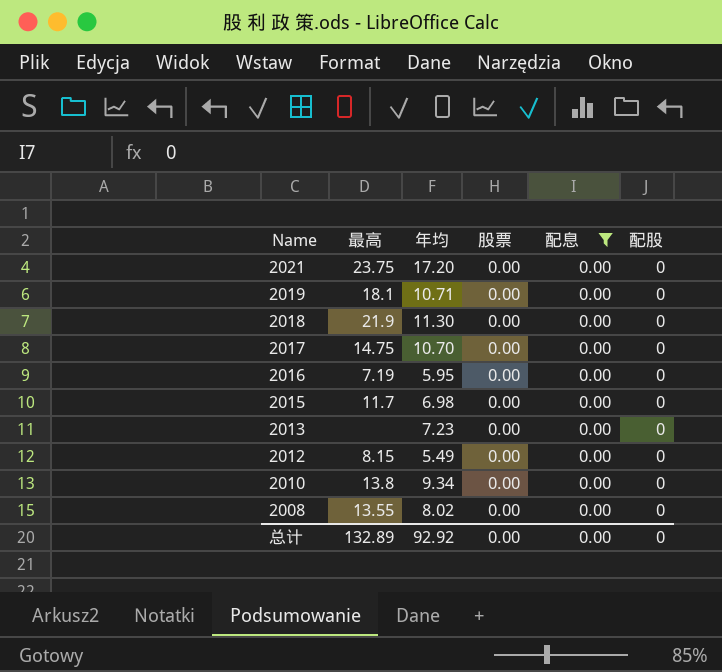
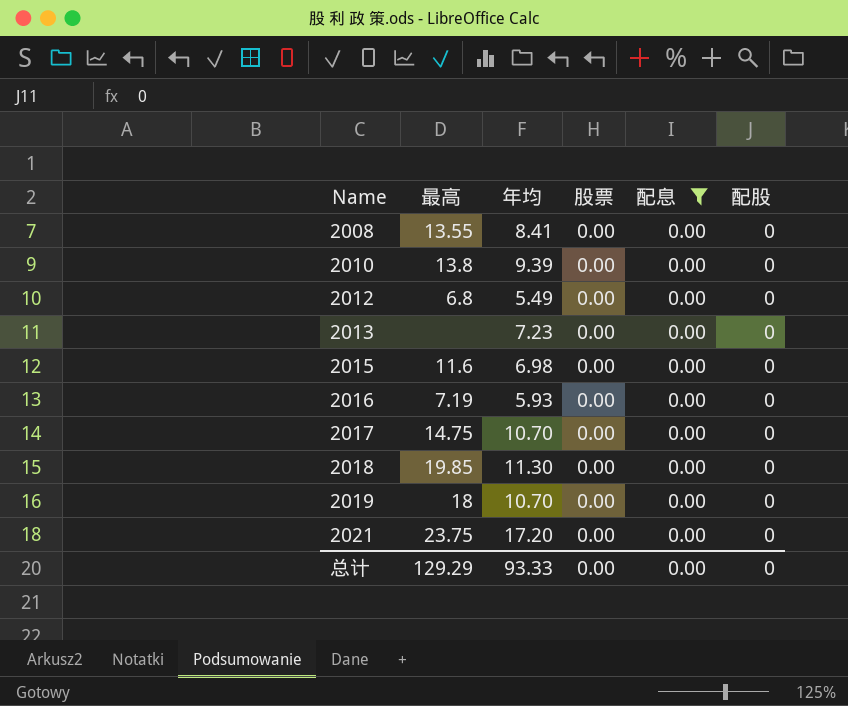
row order: Name descending -> Name ascending
2008 | 年均: 8.02 -> 8.41
2010 | 年均: 9.34 -> 9.39
2012 | 最高: 8.15 -> 6.8
2015 | 最高: 11.7 -> 11.6
2016 | 年均: 5.95 -> 5.93
2018 | 最高: 21.9 -> 19.85
2019 | 最高: 18.1 -> 18
2019 | 年均: 10.71 -> 10.70
总计 | 最高: 132.89 -> 129.29
总计 | 年均: 92.92 -> 93.33

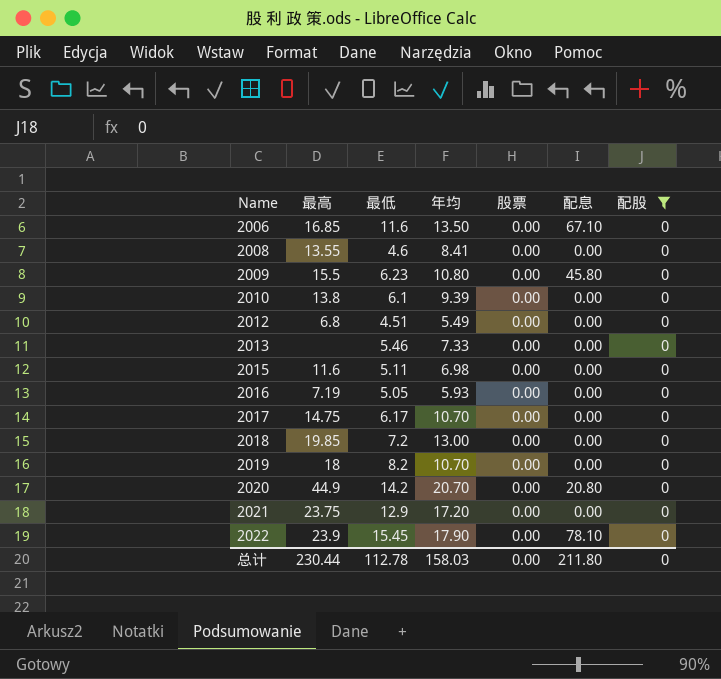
filter: 配息 = 0.00 -> 配股 = 0
column 最低 | position: none -> 3
2013 | 年均: 7.23 -> 7.33
2018 | 年均: 11.30 -> 13.00
总计 | 最高: 129.29 -> 230.44
总计 | 年均: 93.33 -> 158.03
总计 | 配息: 0.00 -> 211.80

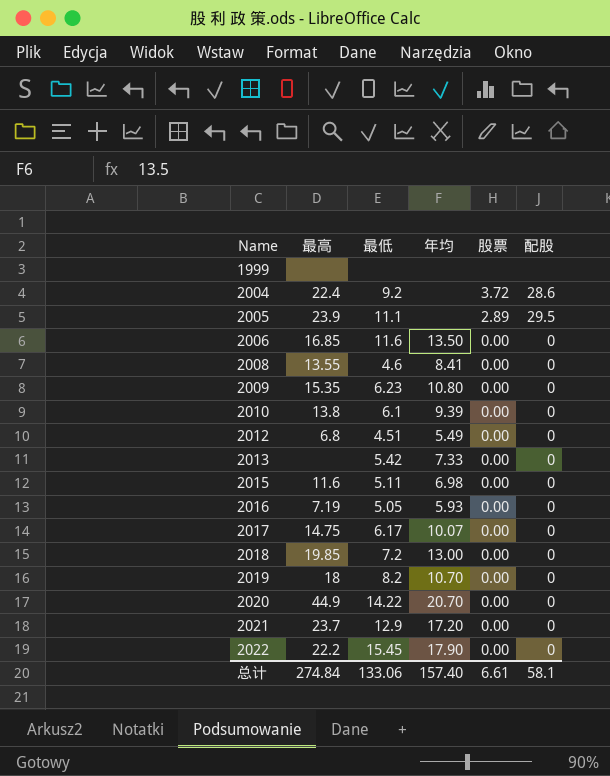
filter: 配股 = 0 -> none
column 配息 | position: 6 -> none
2009 | 最高: 15.5 -> 15.35
2013 | 最低: 5.46 -> 5.42
2017 | 年均: 10.70 -> 10.07
2020 | 最低: 14.2 -> 14.22
2021 | 最高: 23.75 -> 23.7
2022 | 最高: 23.9 -> 22.2
总计 | 最高: 230.44 -> 274.84
总计 | 最低: 112.78 -> 133.06
总计 | 年均: 158.03 -> 157.40
总计 | 股票: 0.00 -> 6.61
总计 | 配股: 0 -> 58.1

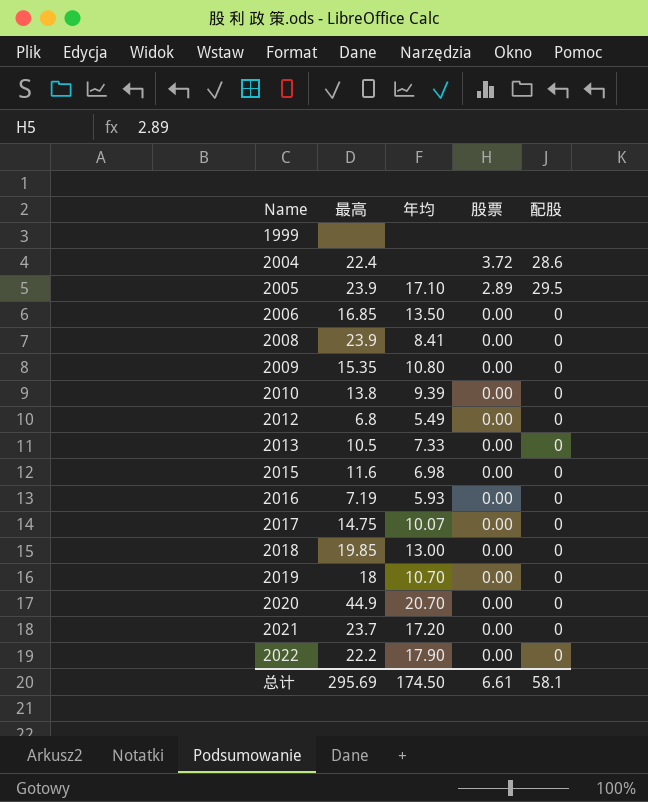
column 最低 | position: 3 -> none
2005 | 年均: none -> 17.10
2008 | 最高: 13.55 -> 23.9
2013 | 最高: none -> 10.5
总计 | 最高: 274.84 -> 295.69
总计 | 年均: 157.40 -> 174.50

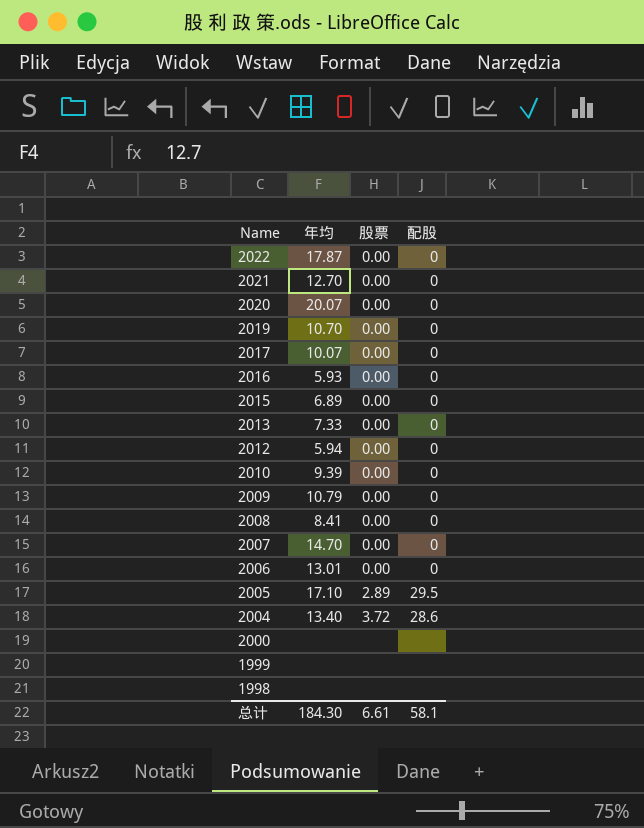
row order: Name ascending -> Name descending
column 最高 | position: 2 -> none
row 2018: 19.85 | 13.00 | 0.00 | 0 -> none
2022 | 年均: 17.90 -> 17.87
2021 | 年均: 17.20 -> 12.70
2020 | 年均: 20.70 -> 20.07
2015 | 年均: 6.98 -> 6.89
2012 | 年均: 5.49 -> 5.94
2009 | 年均: 10.80 -> 10.79
row 2007: none -> 14.70 | 0.00 | 0
2006 | 年均: 13.50 -> 13.01
2004 | 年均: none -> 13.40
row 2000: none -> none | none | none
row 1998: none -> none | none | none
总计 | 年均: 174.50 -> 184.30

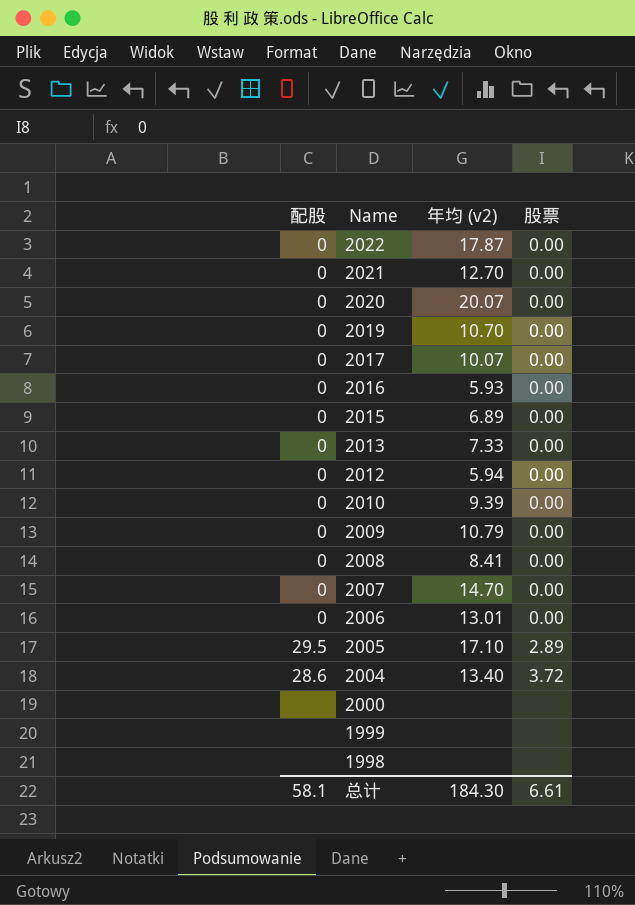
column 配股 | position: 4 -> 1
column name: 年均 -> 年均 (v2)

